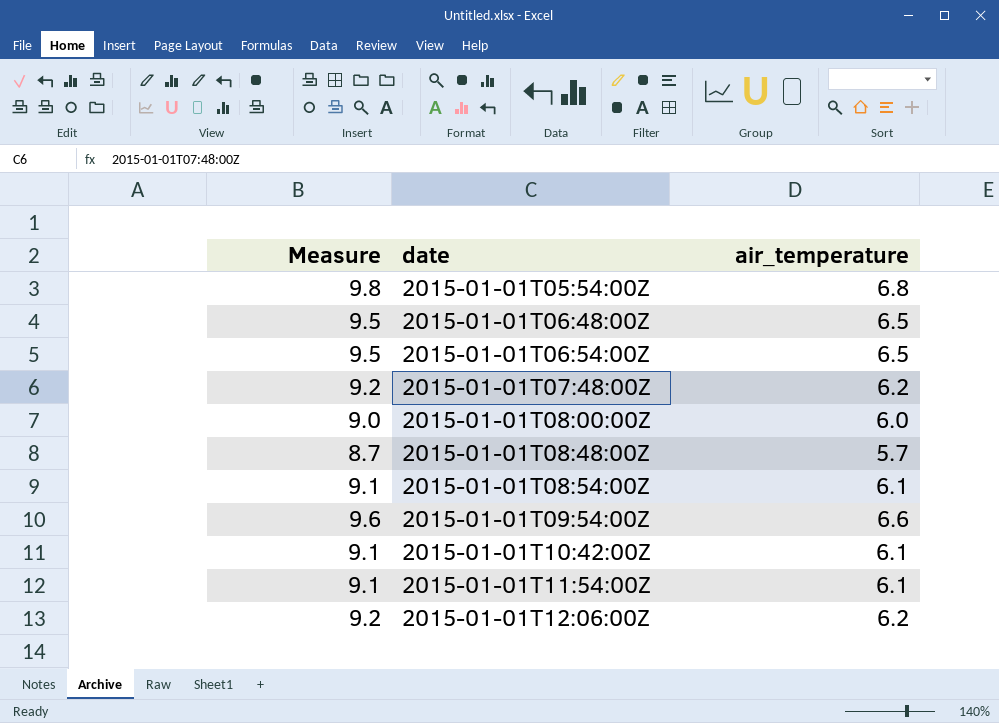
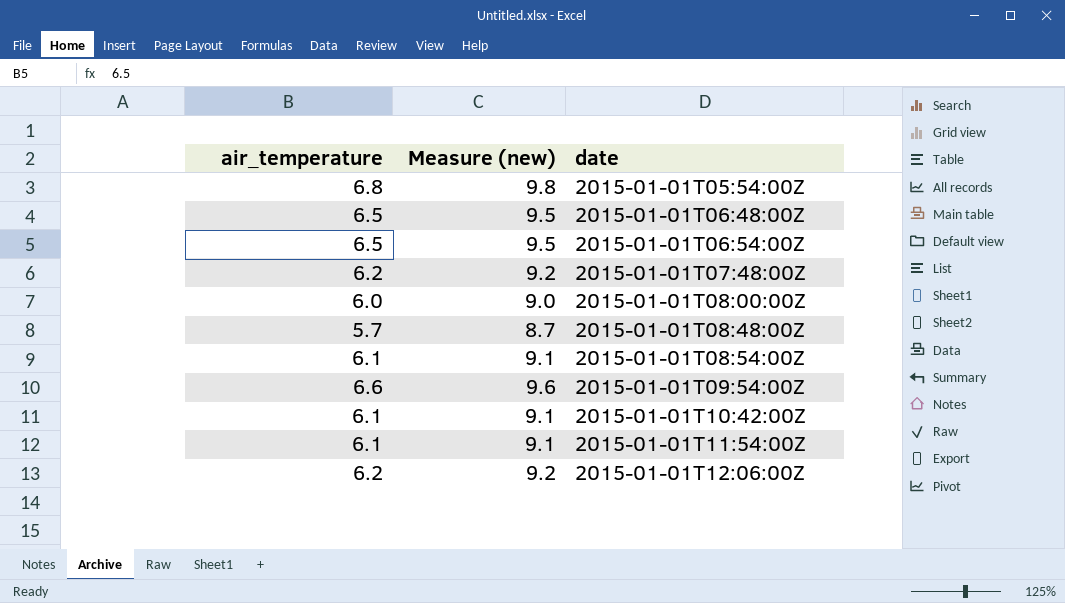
column air_temperature | position: 3 -> 1
column name: Measure -> Measure (new)

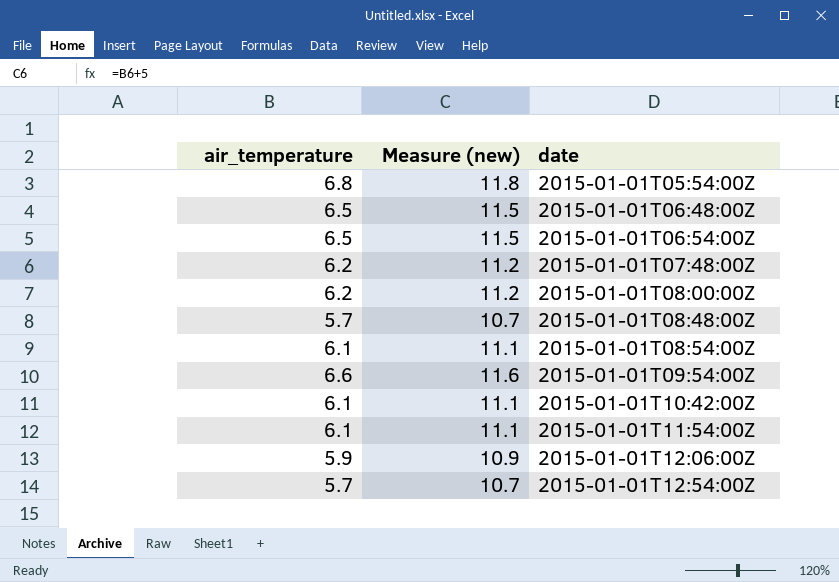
column Measure (new) | formula: [air_temperature] + 3 -> [air_temperature] + 5
2015-01-01T08:00:00Z | air_temperature: 6.0 -> 6.2
2015-01-01T12:06:00Z | air_temperature: 6.2 -> 5.9
row 2015-01-01T12:54:00Z: none -> 5.7 | 10.7

